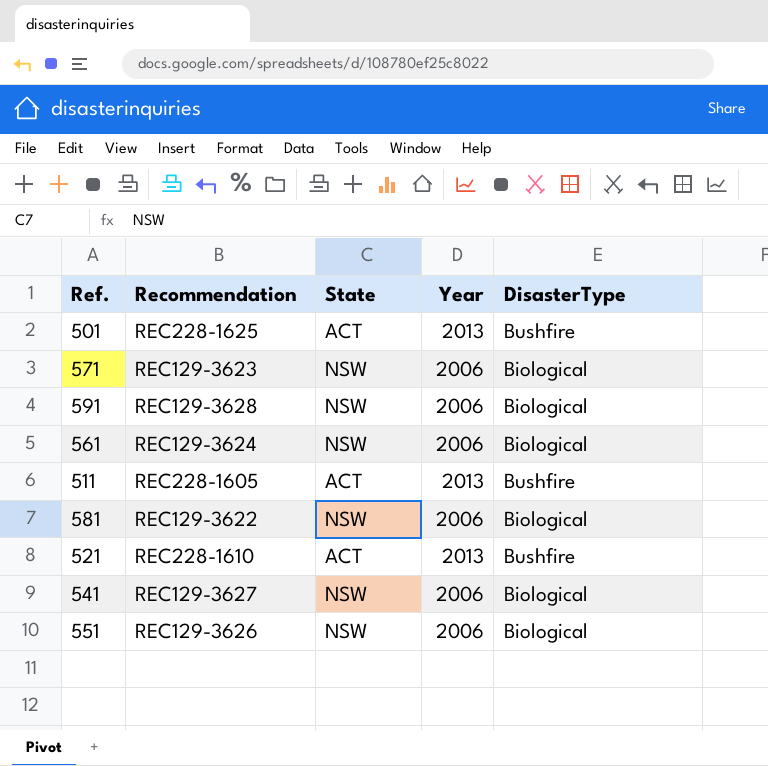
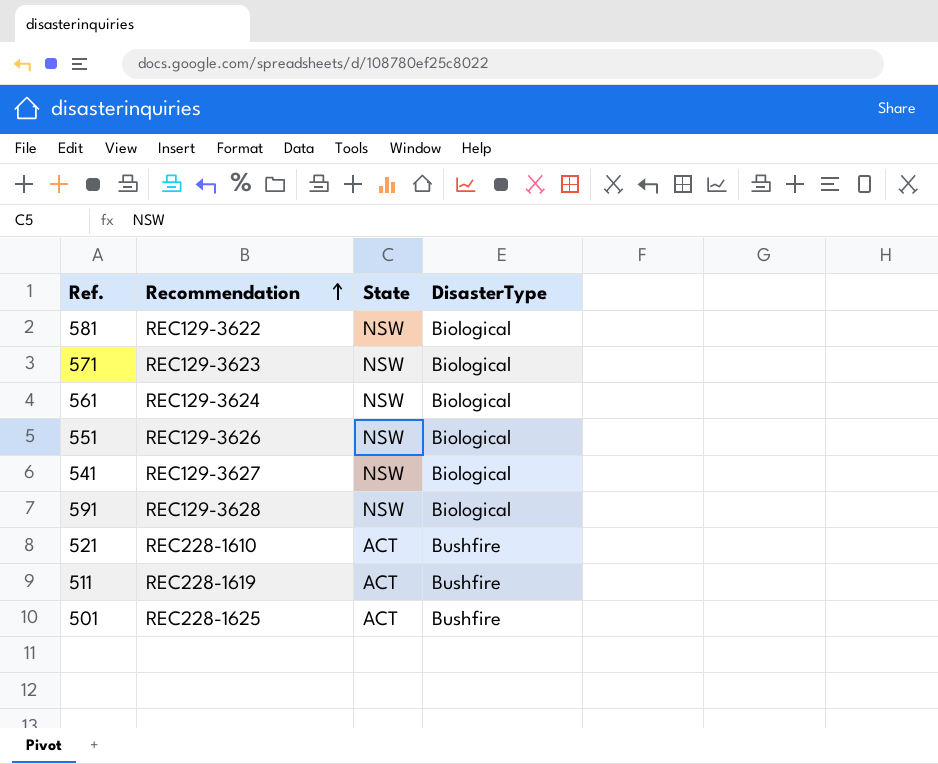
row order: none -> Recommendation ascending
column Year | position: 4 -> none
511 | Recommendation: REC228-1605 -> REC228-1619

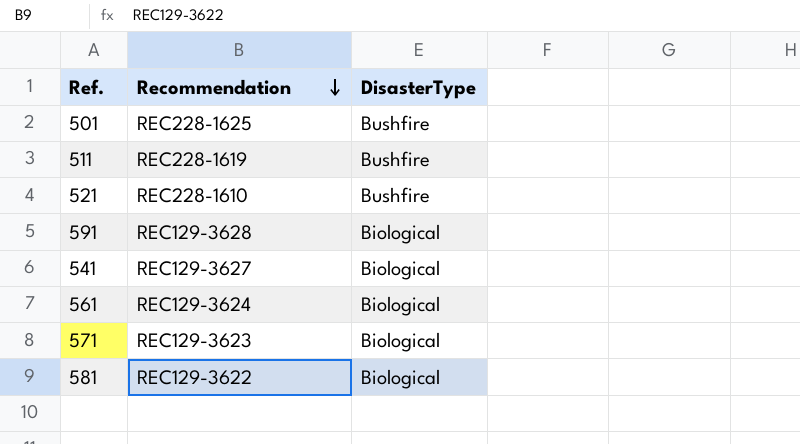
row order: Recommendation ascending -> Recommendation descending
column State | position: 3 -> none
row 551: REC129-3626 | NSW | Biological -> none

